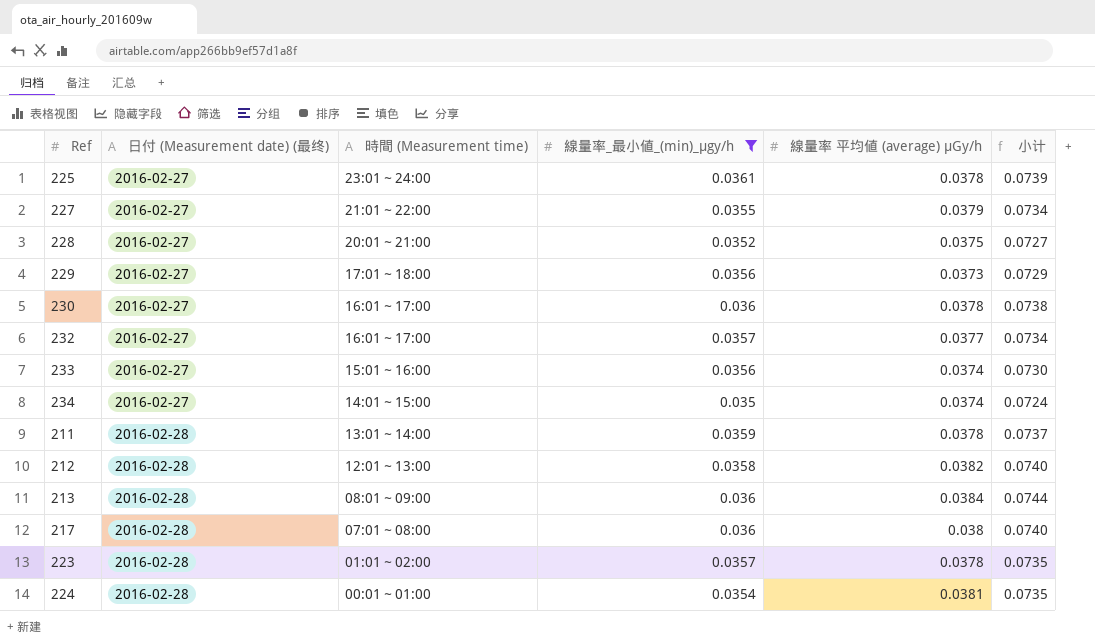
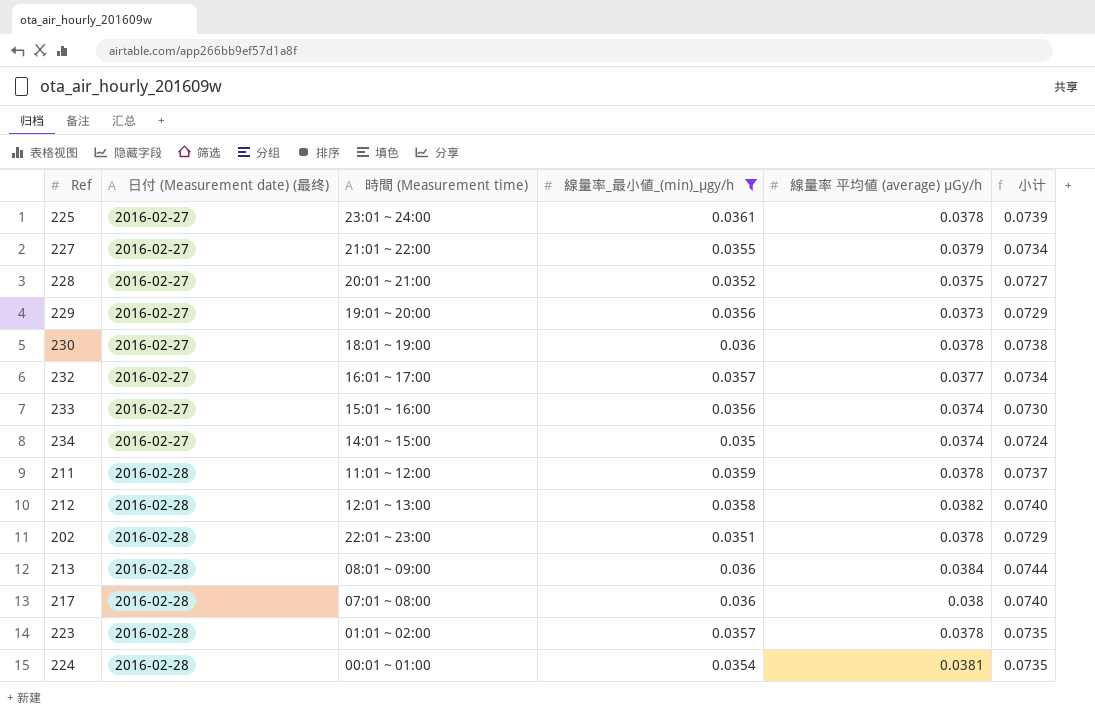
229 | 時間 (Measurement time): 17:01～18:00 -> 19:01～20:00
230 | 時間 (Measurement time): 16:01～17:00 -> 18:01～19:00
211 | 時間 (Measurement time): 13:01～14:00 -> 11:01～12:00
row 202: none -> 2016-02-28 | 22:01～23:00 | 0.0351 | 0.0378 | 0.0729

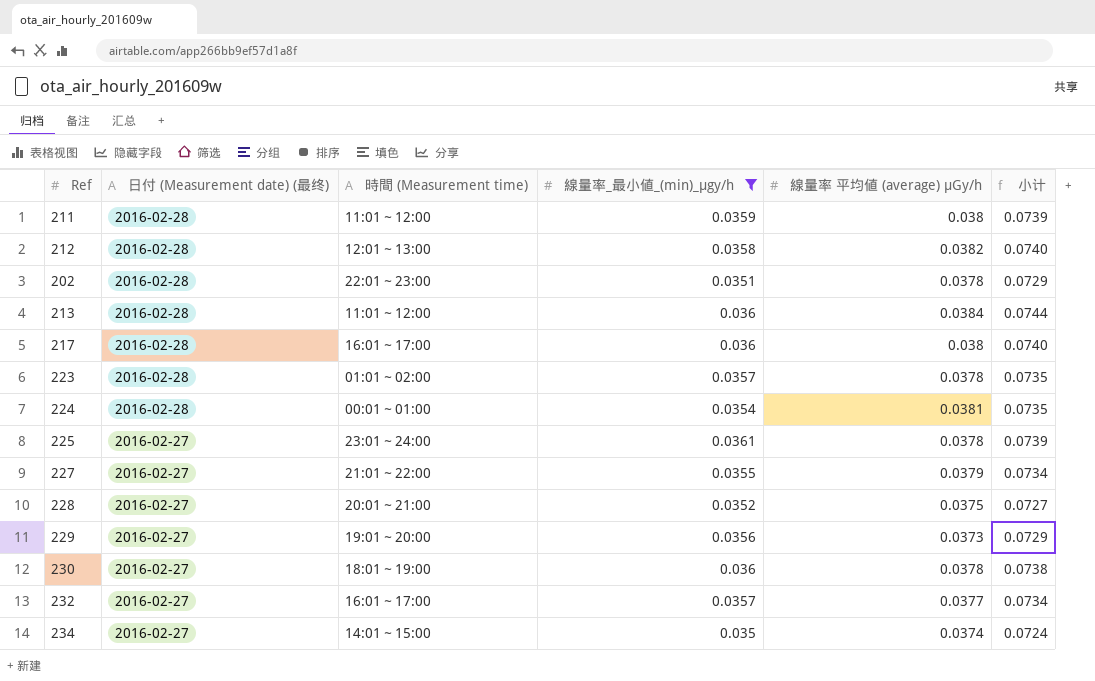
row order: 日付 (Measurement date) (最终) ascending -> 日付 (Measurement date) (最终) descending
row 233: 2016-02-27 | 15:01～16:00 | 0.0356 | 0.0374 | 0.0730 -> none
211 | 線量率 平均値 (average) μGy/h: 0.0378 -> 0.038
211 | 小计: 0.0737 -> 0.0739
213 | 時間 (Measurement time): 08:01～09:00 -> 11:01～12:00
217 | 時間 (Measurement time): 07:01～08:00 -> 16:01～17:00

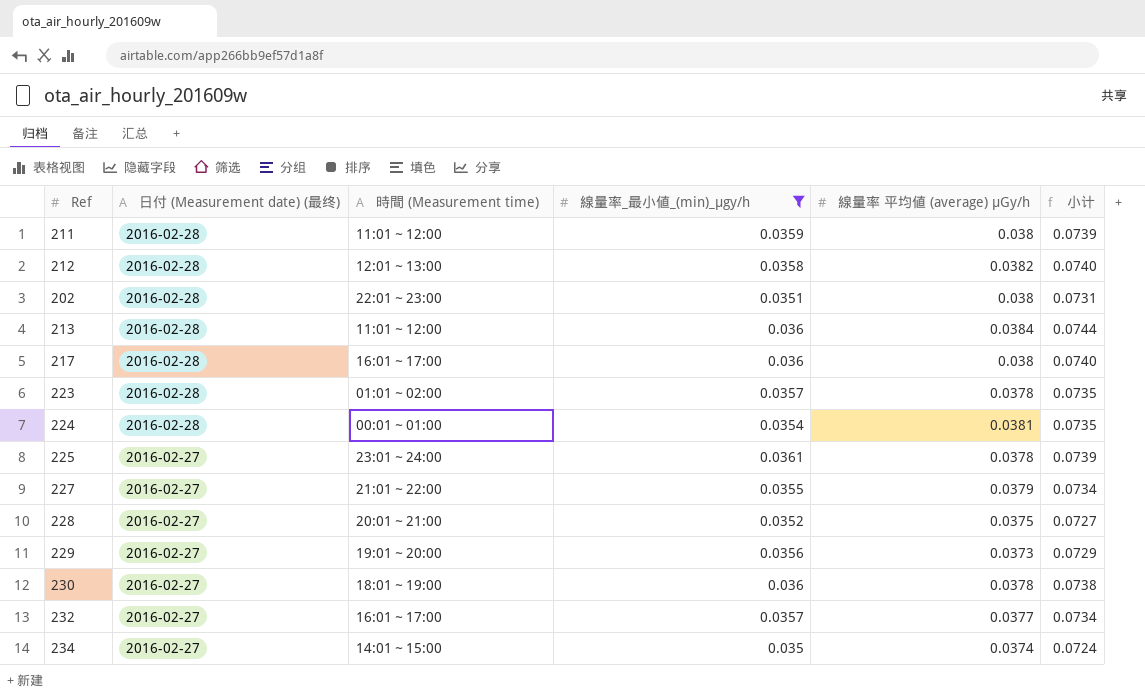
202 | 線量率 平均値 (average) μGy/h: 0.0378 -> 0.038
202 | 小计: 0.0729 -> 0.0731

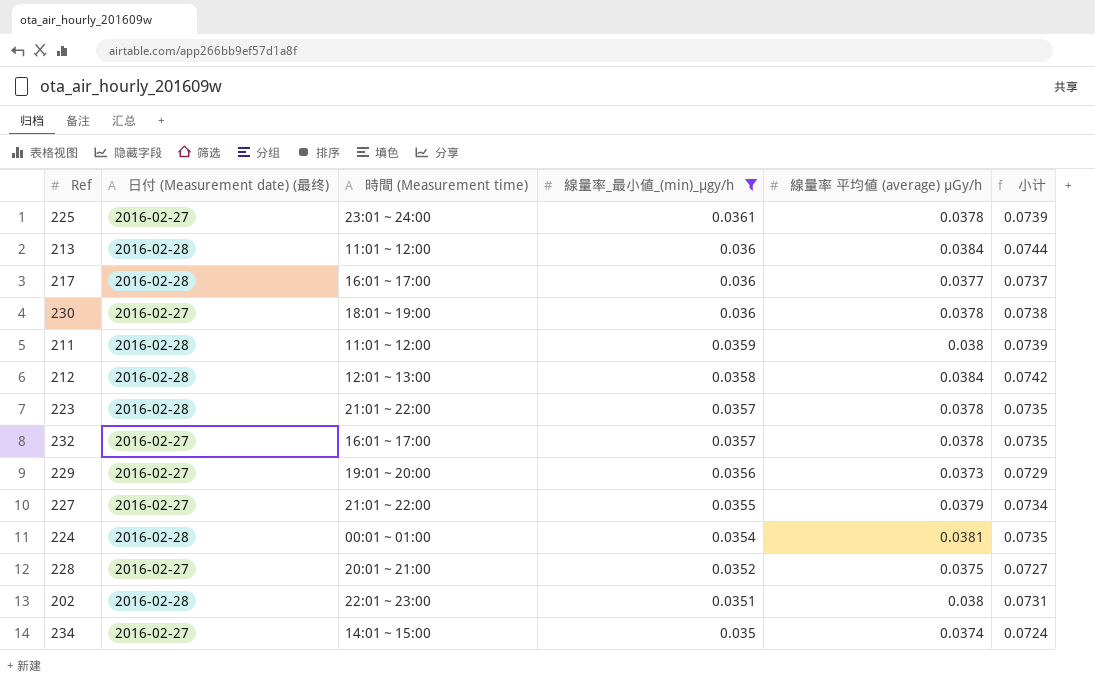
row order: 日付 (Measurement date) (最终) descending -> 線量率_最小値_(min)_μgy/h descending
217 | 線量率 平均値 (average) μGy/h: 0.038 -> 0.0377
217 | 小计: 0.0740 -> 0.0737
212 | 線量率 平均値 (average) μGy/h: 0.0382 -> 0.0384
212 | 小计: 0.0740 -> 0.0742
223 | 時間 (Measurement time): 01:01～02:00 -> 21:01～22:00
232 | 線量率 平均値 (average) μGy/h: 0.0377 -> 0.0378
232 | 小计: 0.0734 -> 0.0735

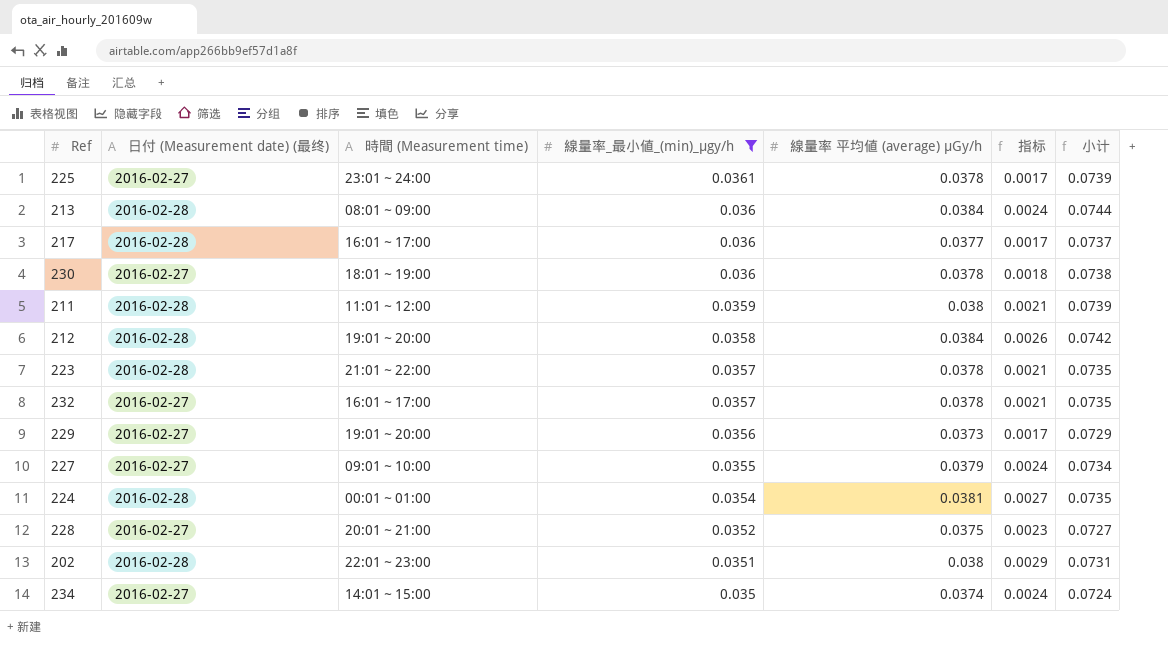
column 指标 | formula: none -> [線量率 平均値 (average) μGy/h] - [線量率_最小値_(min)_μgy/h]
213 | 時間 (Measurement time): 11:01～12:00 -> 08:01～09:00
212 | 時間 (Measurement time): 12:01～13:00 -> 19:01～20:00
227 | 時間 (Measurement time): 21:01～22:00 -> 09:01～10:00

